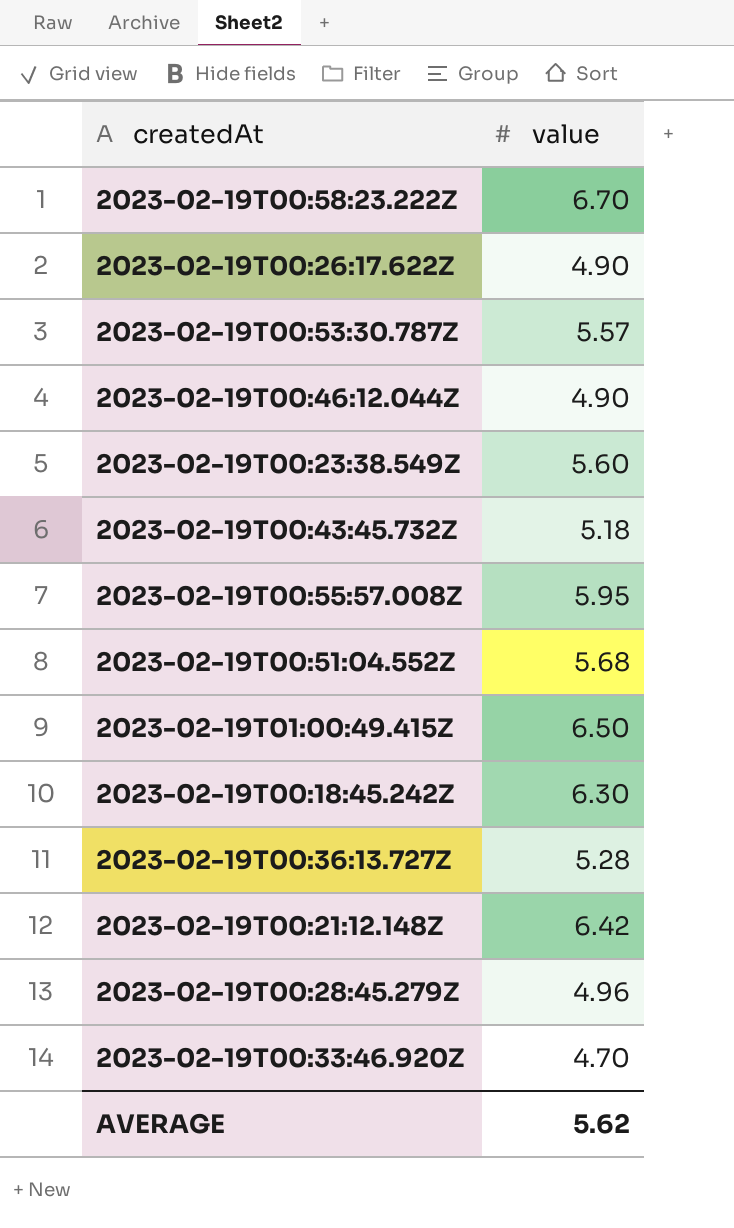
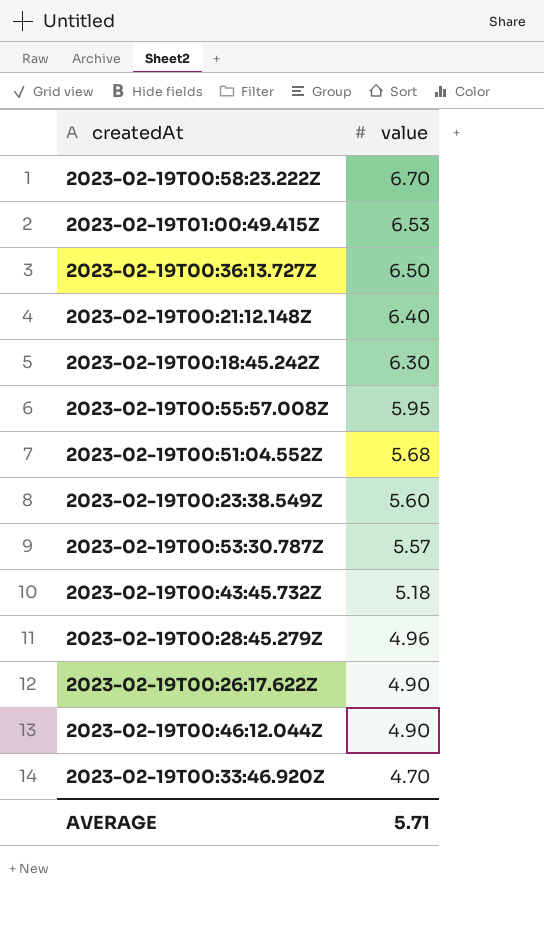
row order: none -> value descending
2023-02-19T01:00:49.415Z | value: 6.50 -> 6.53
2023-02-19T00:36:13.727Z | value: 5.28 -> 6.50
2023-02-19T00:21:12.148Z | value: 6.42 -> 6.40
AVERAGE | value: 5.62 -> 5.71

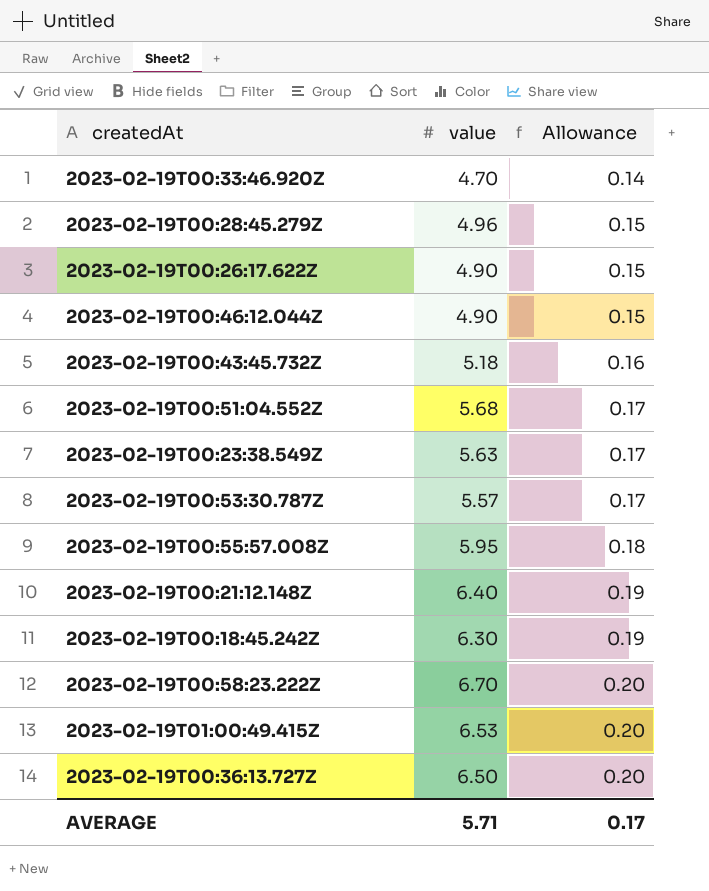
row order: value descending -> Allowance ascending
column Allowance | formula: none -> [value] * 0.03
2023-02-19T00:23:38.549Z | value: 5.60 -> 5.63

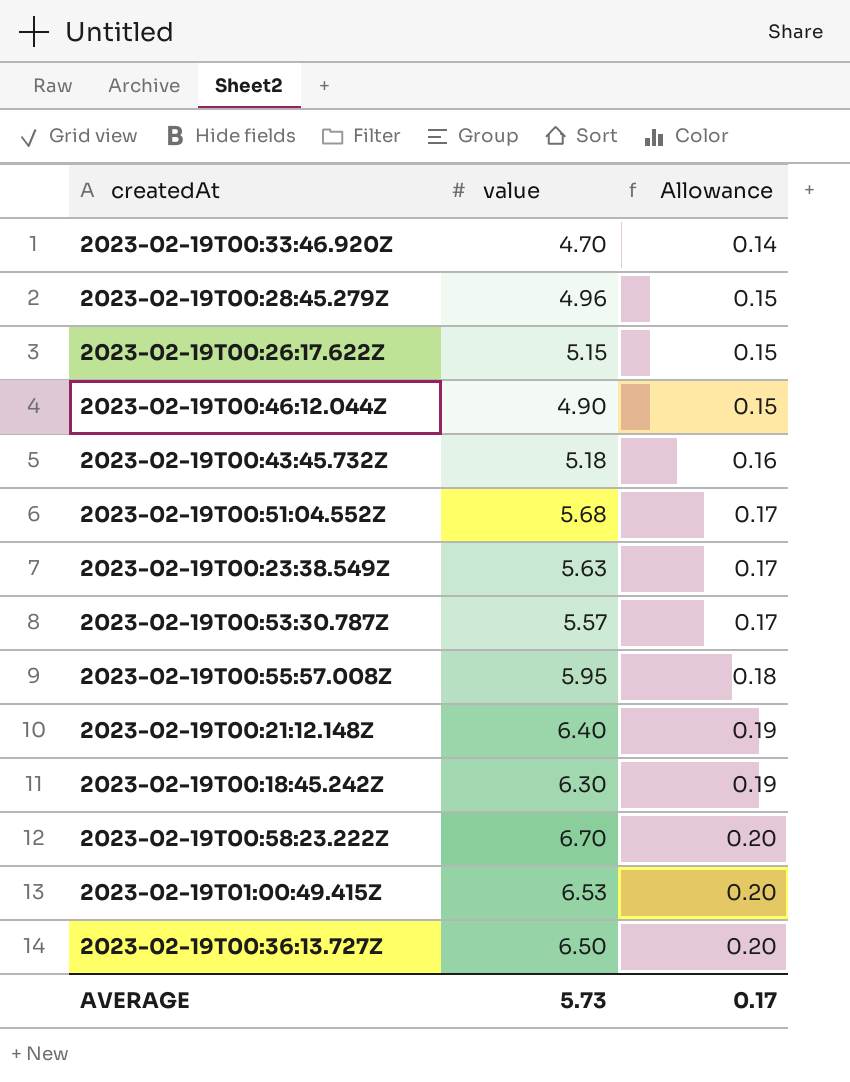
2023-02-19T00:26:17.622Z | value: 4.90 -> 5.15
AVERAGE | value: 5.71 -> 5.73

